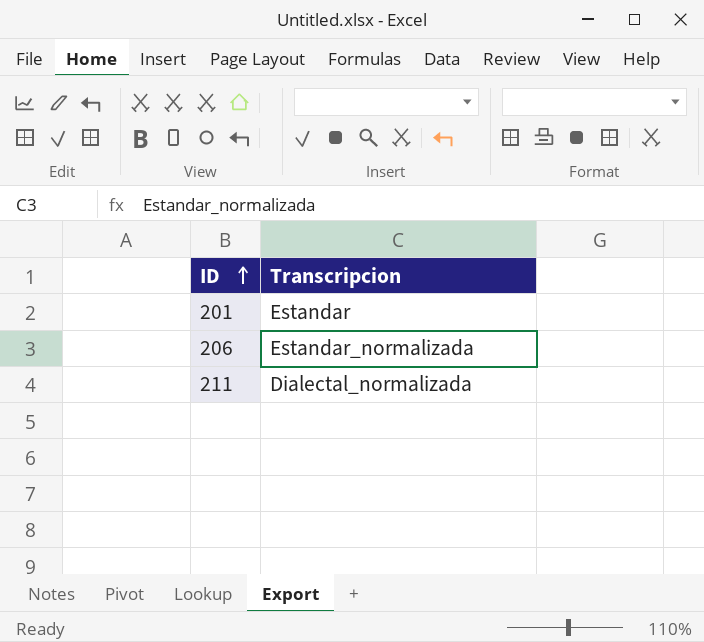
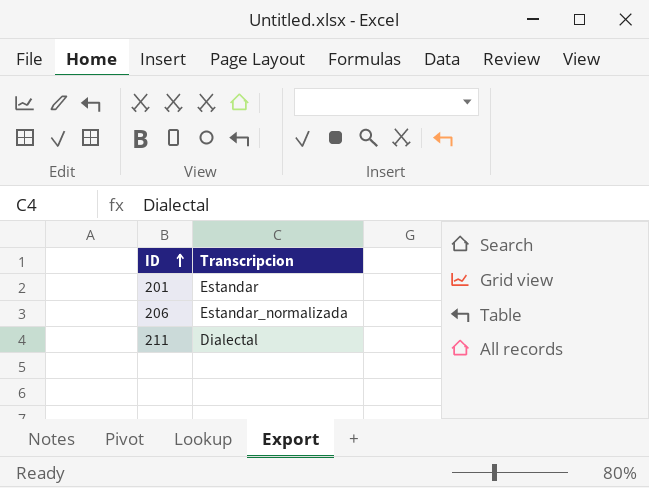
211 | Transcripcion: Dialectal_normalizada -> Dialectal

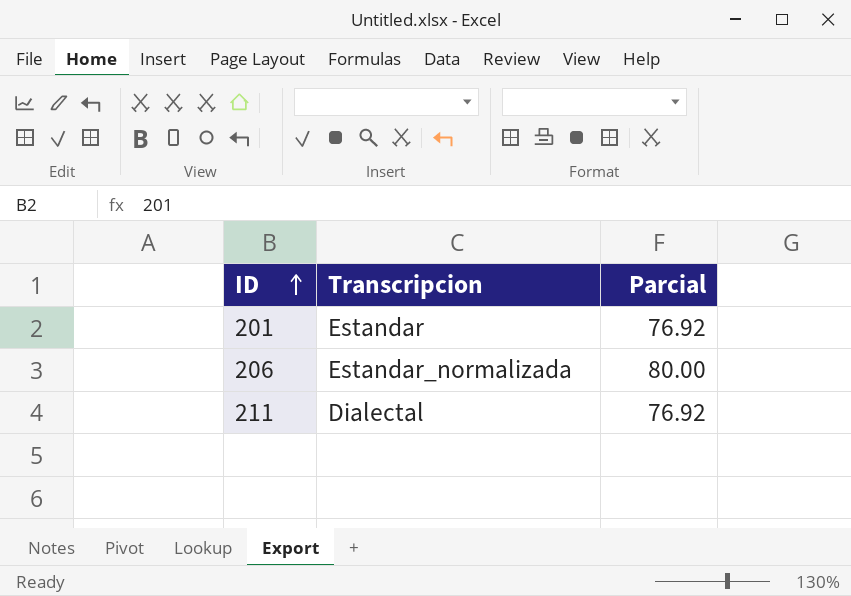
column Parcial | position: none -> 3

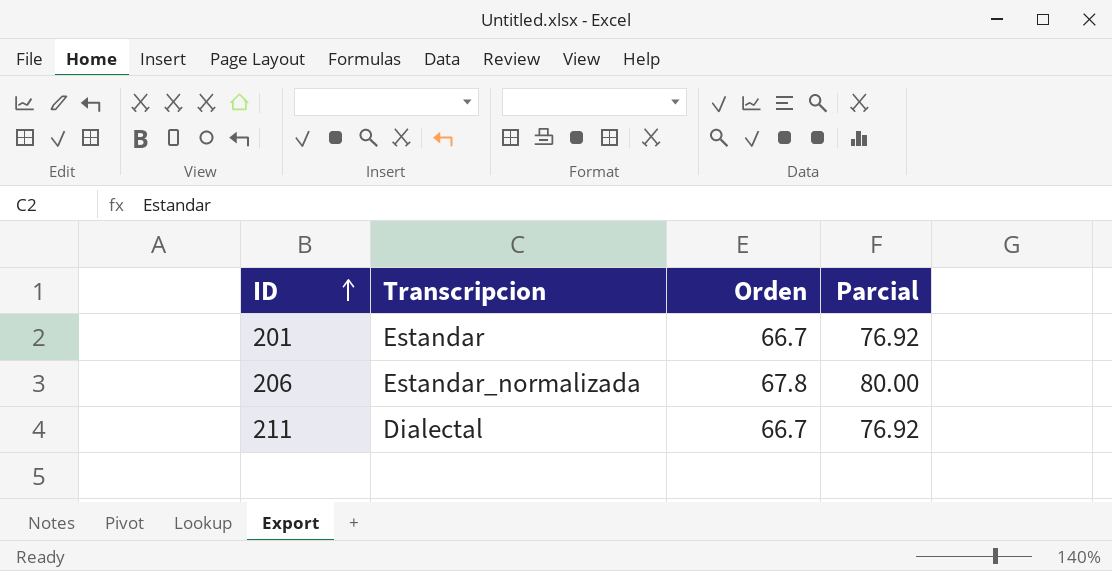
column Orden | position: none -> 3

